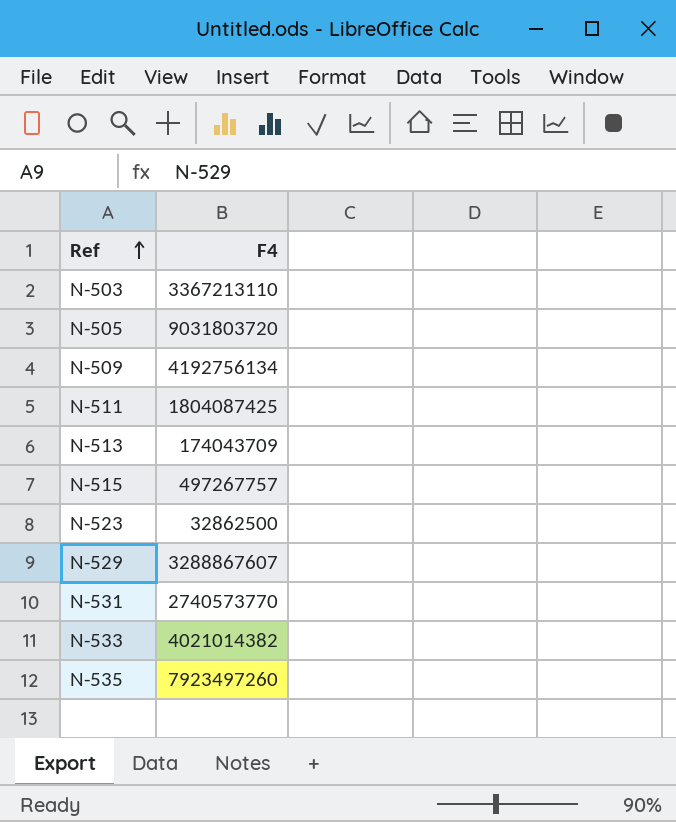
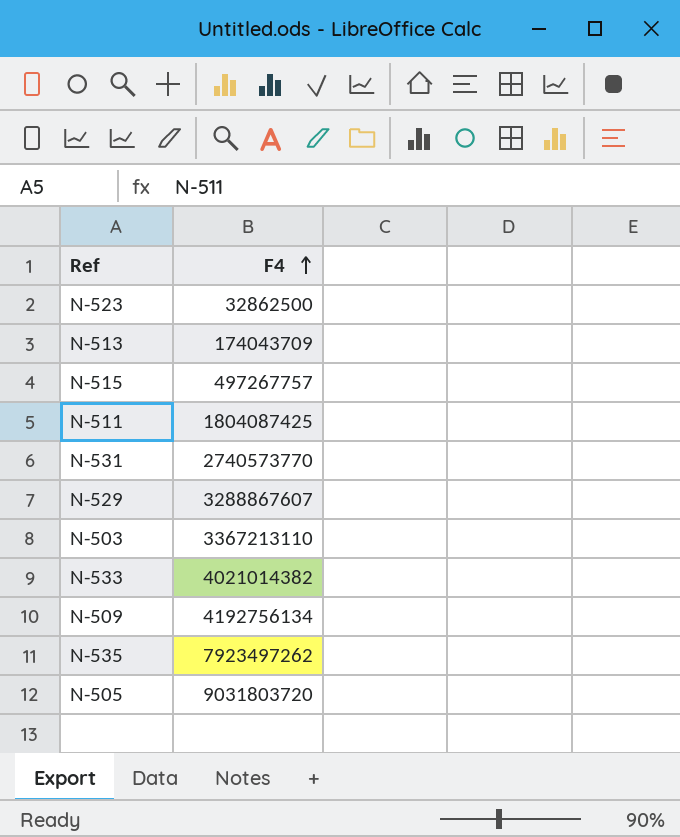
row order: Ref ascending -> F4 ascending
N-535 | F4: 7923497260 -> 7923497262

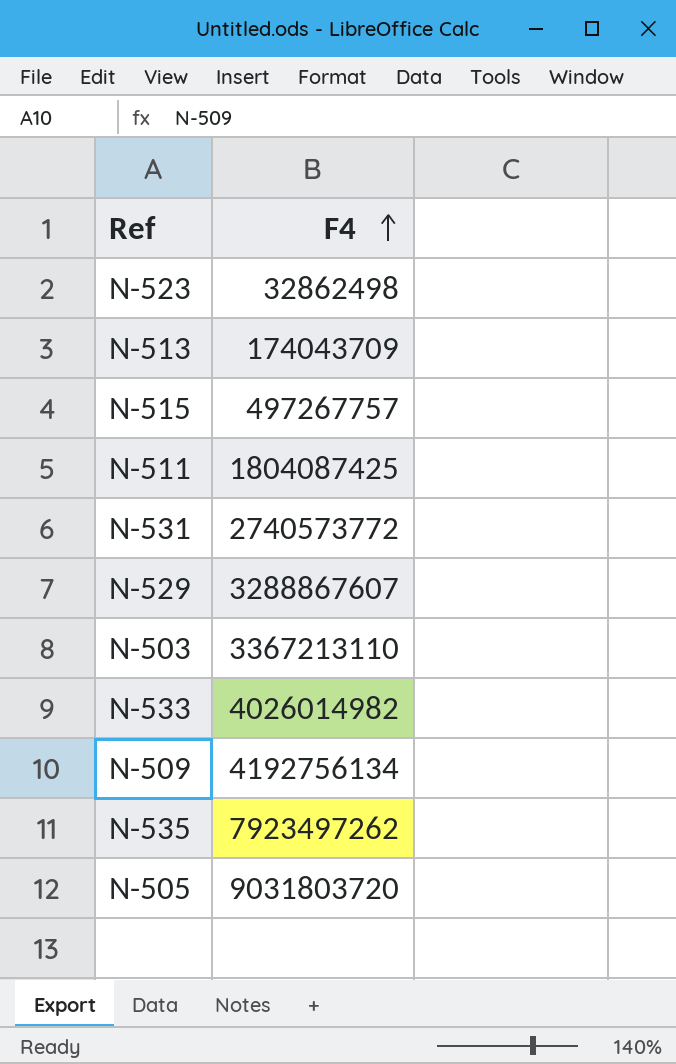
N-523 | F4: 32862500 -> 32862498
N-531 | F4: 2740573770 -> 2740573772
N-533 | F4: 4021014382 -> 4026014982

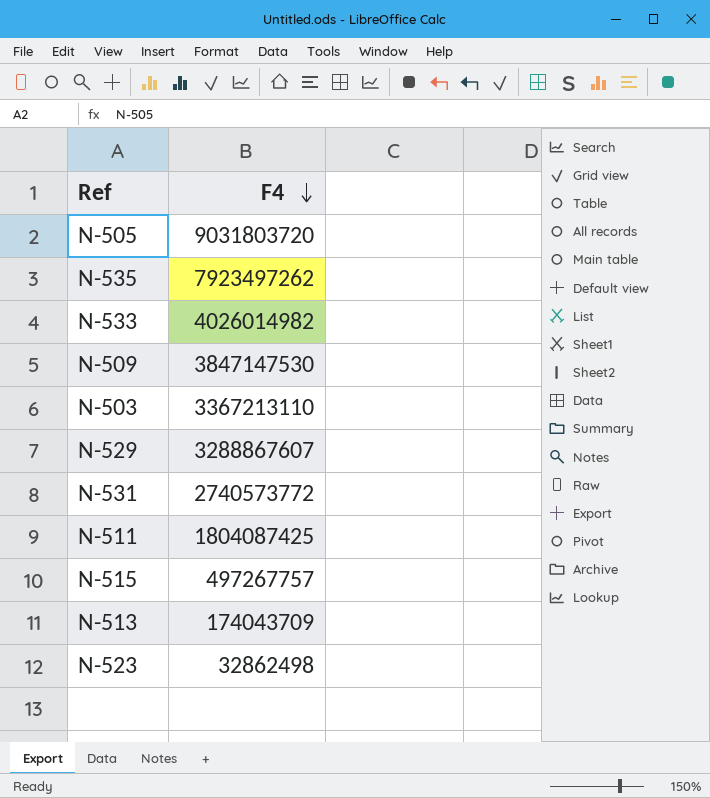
row order: F4 ascending -> F4 descending
N-509 | F4: 4192756134 -> 3847147530

